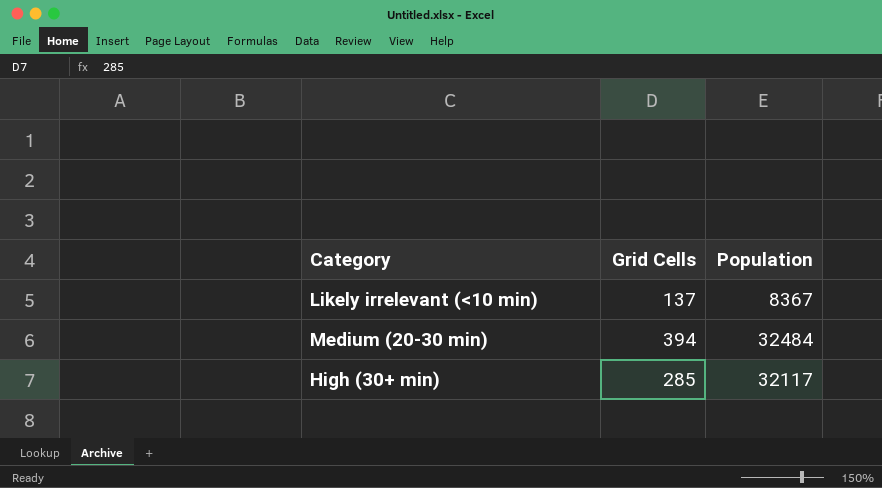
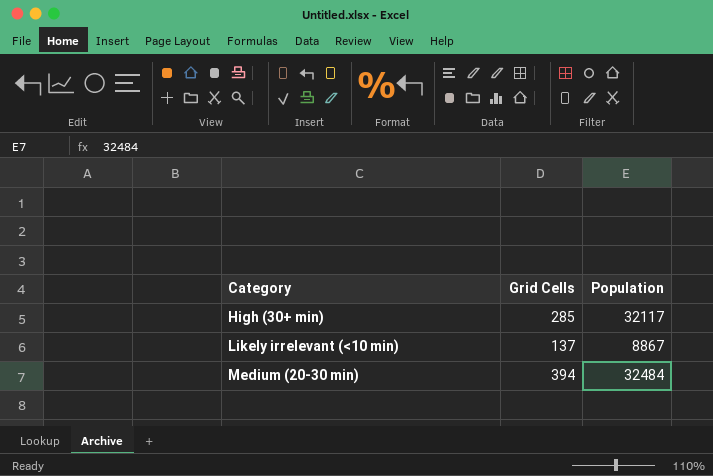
row order: none -> Category ascending
Likely irrelevant (<10 min) | Population: 8367 -> 8867

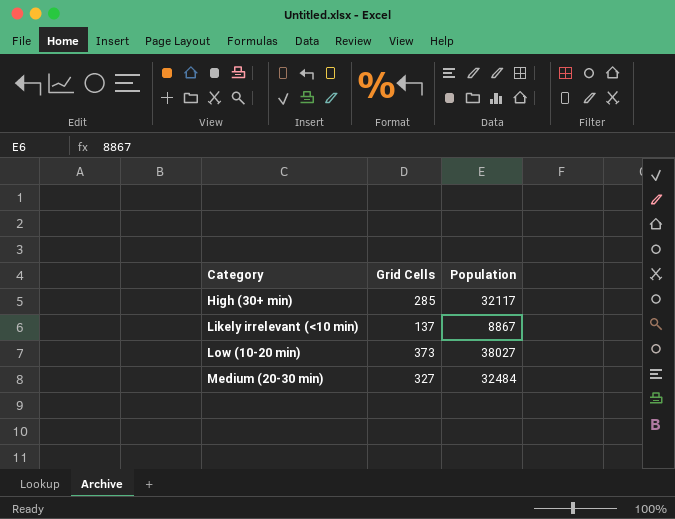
row Low (10-20 min): none -> 373 | 38027
Medium (20-30 min) | Grid Cells: 394 -> 327

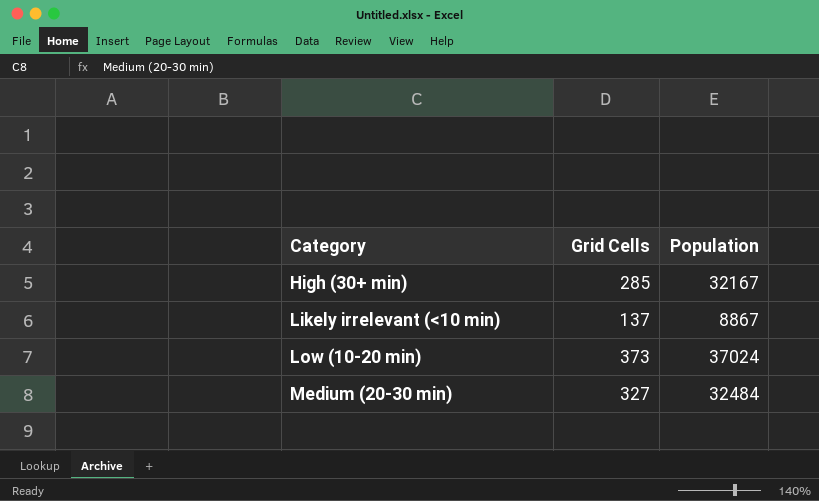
High (30+ min) | Population: 32117 -> 32167
Low (10-20 min) | Population: 38027 -> 37024

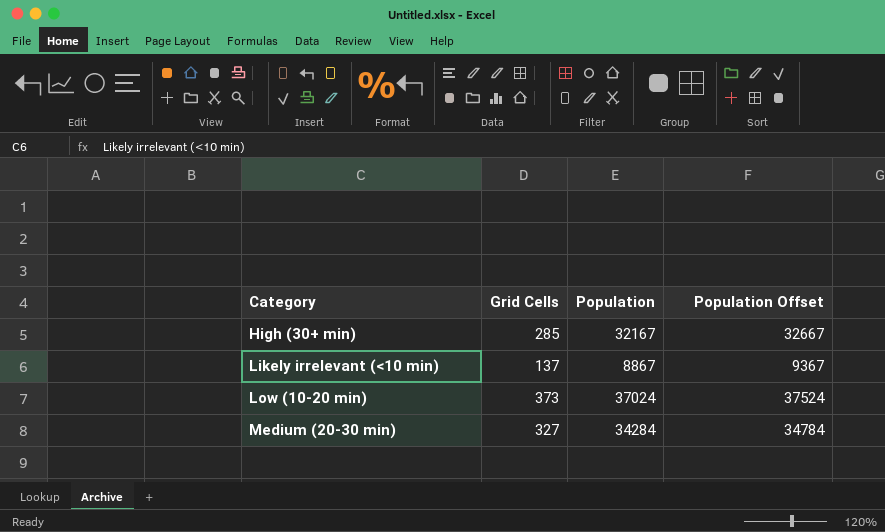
column Population Offset | formula: none -> [Population] + 500
Medium (20-30 min) | Population: 32484 -> 34284

